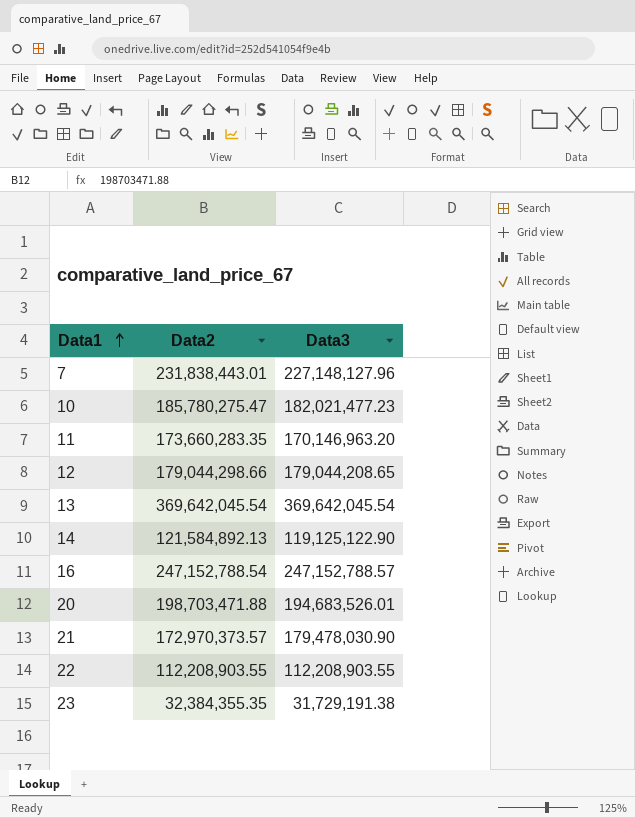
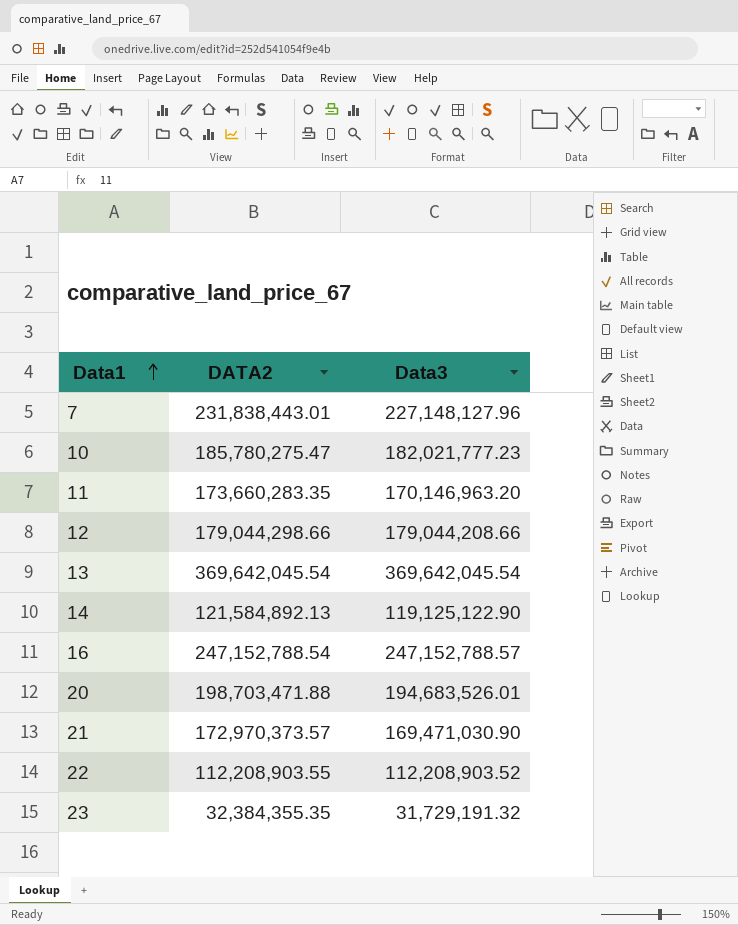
column name: Data2 -> DATA2
10 | Data3: 182,021,477.23 -> 182,021,777.23
12 | Data3: 179,044,208.65 -> 179,044,208.66
21 | Data3: 179,478,030.90 -> 169,471,030.90
22 | Data3: 112,208,903.55 -> 112,208,903.52
23 | Data3: 31,729,191.38 -> 31,729,191.32

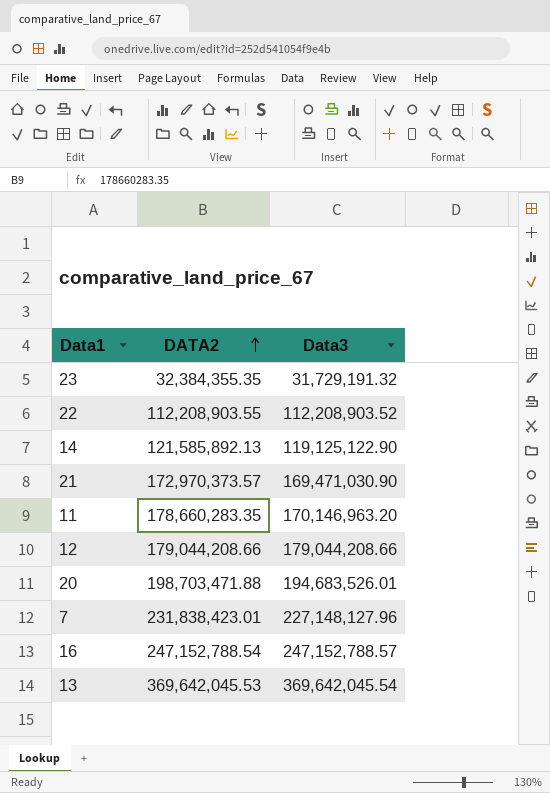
row order: Data1 ascending -> DATA2 ascending
row 10: 185,780,275.47 | 182,021,777.23 -> none
14 | DATA2: 121,584,892.13 -> 121,585,892.13
11 | DATA2: 173,660,283.35 -> 178,660,283.35
12 | DATA2: 179,044,298.66 -> 179,044,208.66
7 | DATA2: 231,838,443.01 -> 231,838,423.01
13 | DATA2: 369,642,045.54 -> 369,642,045.53

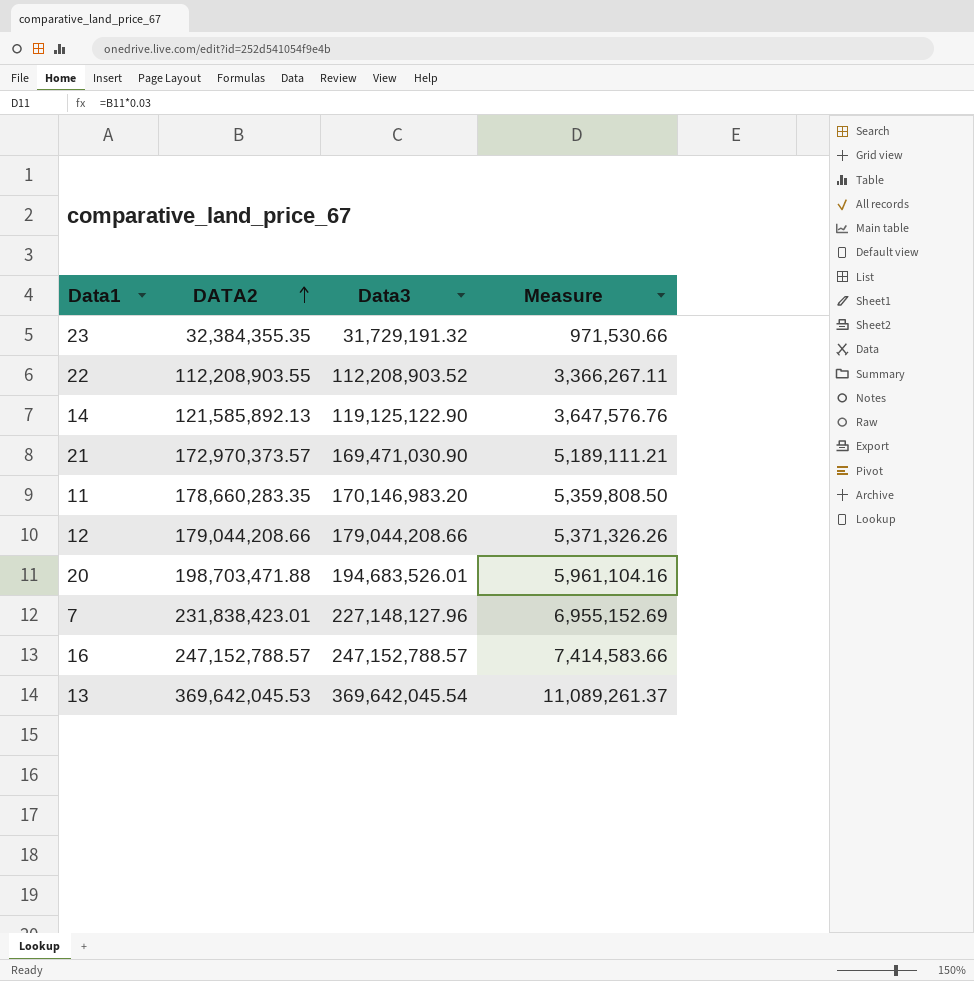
column Measure | formula: none -> [DATA2] * 0.03
11 | Data3: 170,146,963.20 -> 170,146,983.20
16 | DATA2: 247,152,788.54 -> 247,152,788.57

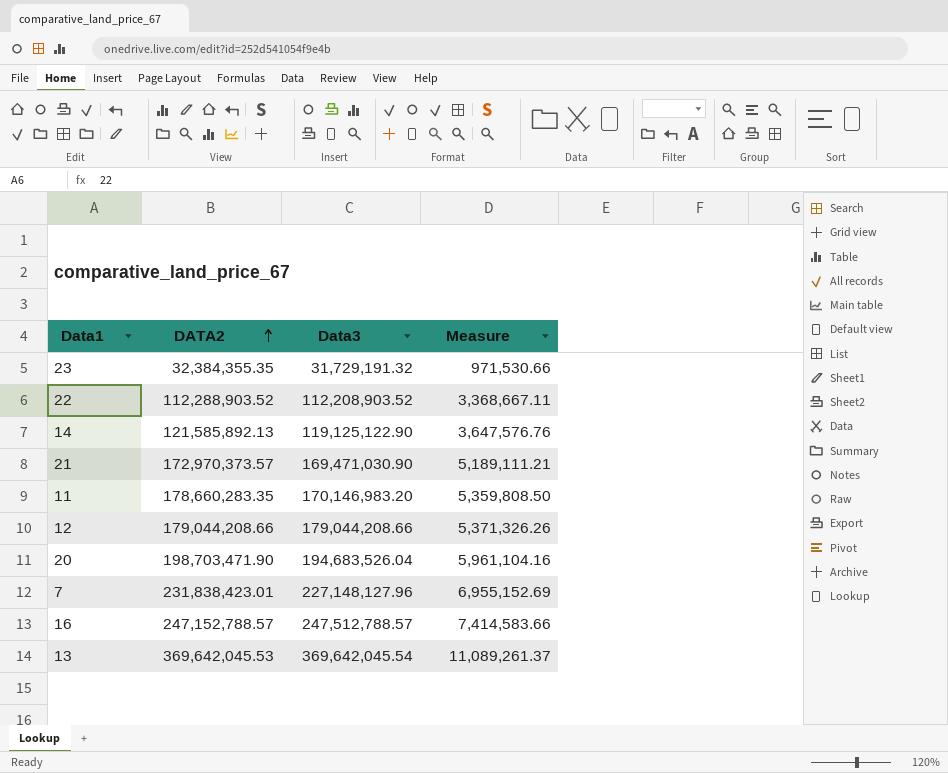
22 | DATA2: 112,208,903.55 -> 112,288,903.52
22 | Measure: 3,366,267.11 -> 3,368,667.11
20 | DATA2: 198,703,471.88 -> 198,703,471.90
20 | Data3: 194,683,526.01 -> 194,683,526.04
16 | Data3: 247,152,788.57 -> 247,512,788.57

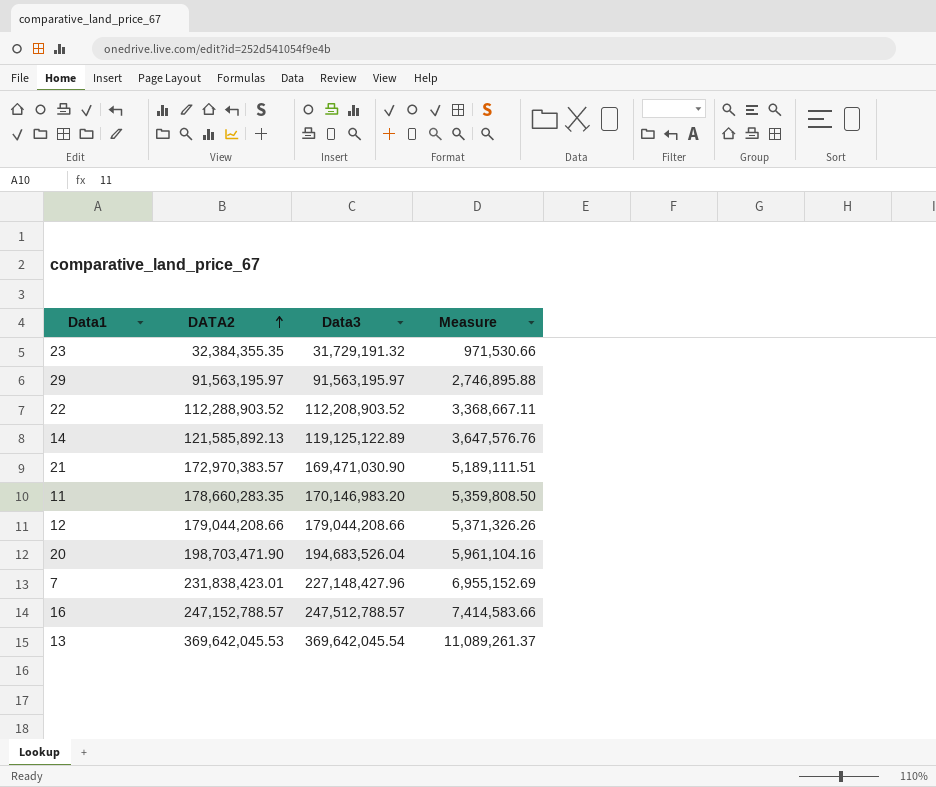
row 29: none -> 91,563,195.97 | 91,563,195.97 | 2,746,895.88
14 | Data3: 119,125,122.90 -> 119,125,122.89
21 | DATA2: 172,970,373.57 -> 172,970,383.57
21 | Measure: 5,189,111.21 -> 5,189,111.51
7 | Data3: 227,148,127.96 -> 227,148,427.96

